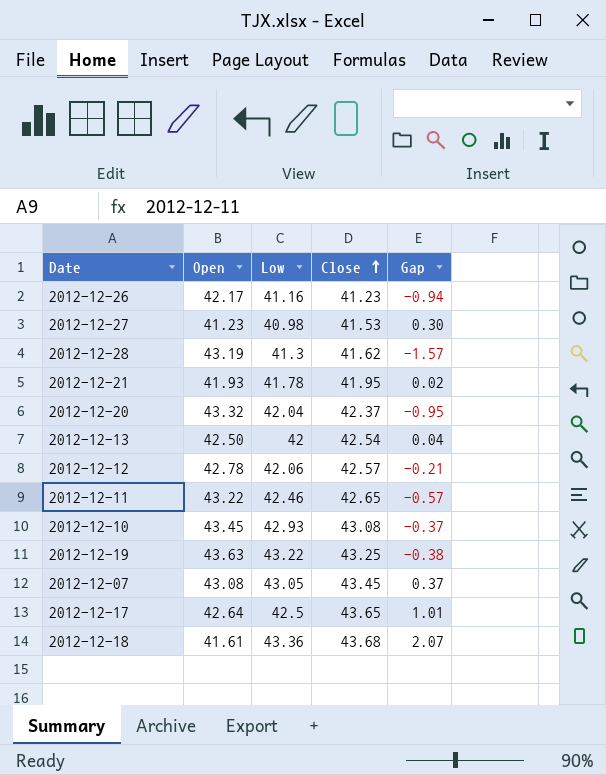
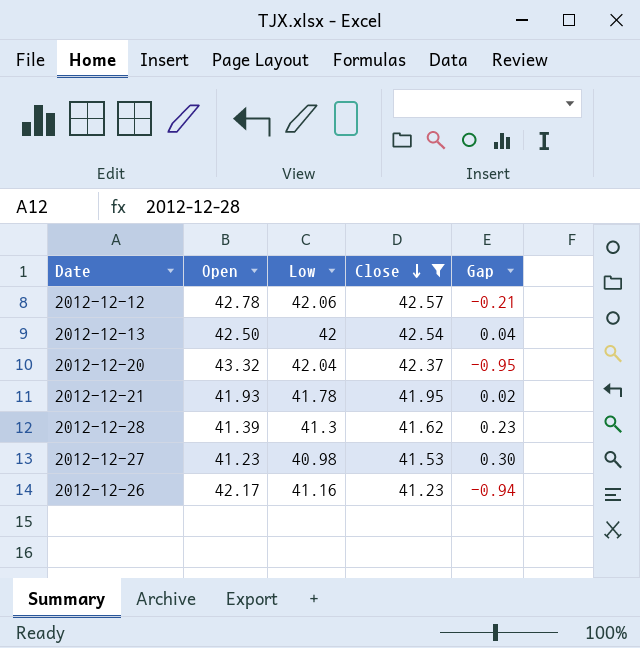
filter: none -> Close <= 42.57
row order: Close ascending -> Close descending
2012-12-28 | Open: 43.19 -> 41.39
2012-12-28 | Gap: -1.57 -> 0.23

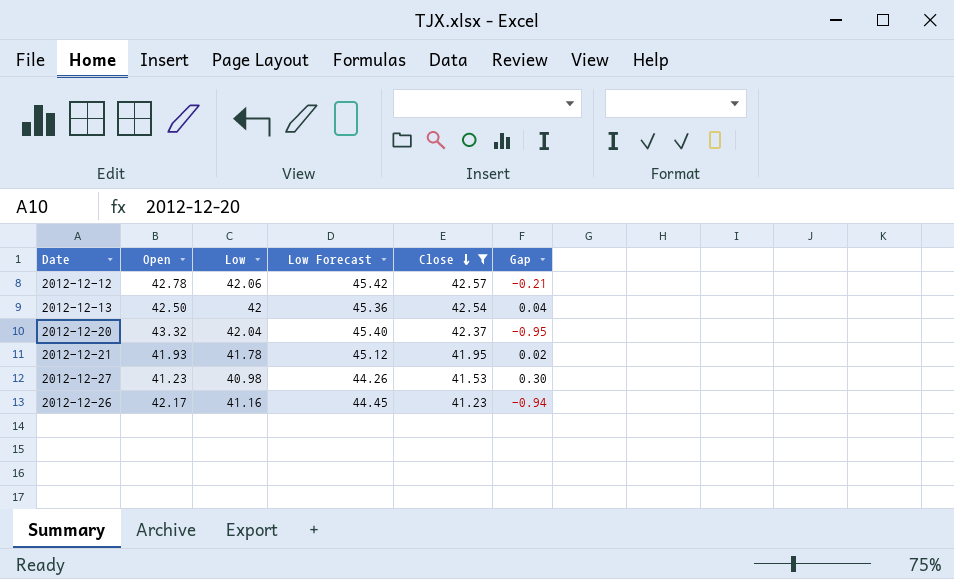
column Low Forecast | formula: none -> [Low] * 1.08
row 2012-12-28: 41.39 | 41.3 | 41.62 | 0.23 -> none

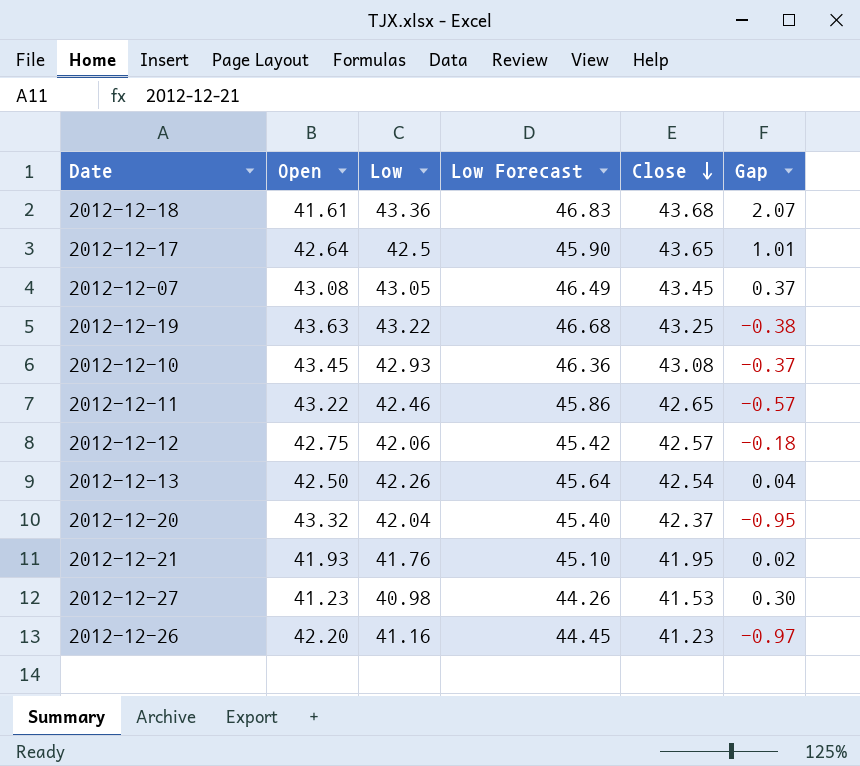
filter: Close <= 42.57 -> none
2012-12-12 | Open: 42.78 -> 42.75
2012-12-12 | Gap: -0.21 -> -0.18
2012-12-13 | Low: 42 -> 42.26
2012-12-13 | Low Forecast: 45.36 -> 45.64
2012-12-21 | Low: 41.78 -> 41.76
2012-12-21 | Low Forecast: 45.12 -> 45.10
2012-12-26 | Open: 42.17 -> 42.20
2012-12-26 | Gap: -0.94 -> -0.97

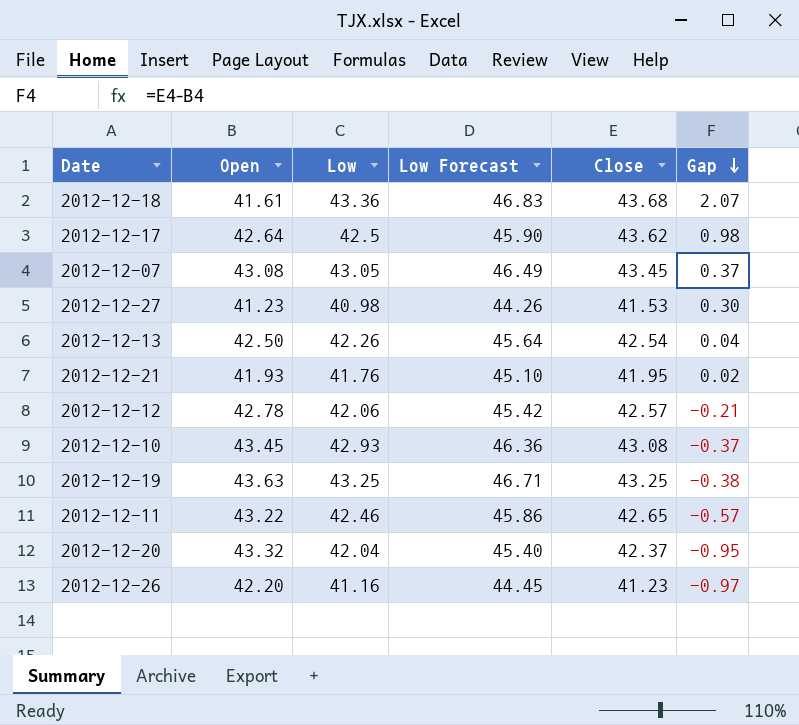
row order: Close descending -> Gap descending
2012-12-17 | Close: 43.65 -> 43.62
2012-12-17 | Gap: 1.01 -> 0.98
2012-12-12 | Open: 42.75 -> 42.78
2012-12-12 | Gap: -0.18 -> -0.21
2012-12-19 | Low: 43.22 -> 43.25
2012-12-19 | Low Forecast: 46.68 -> 46.71

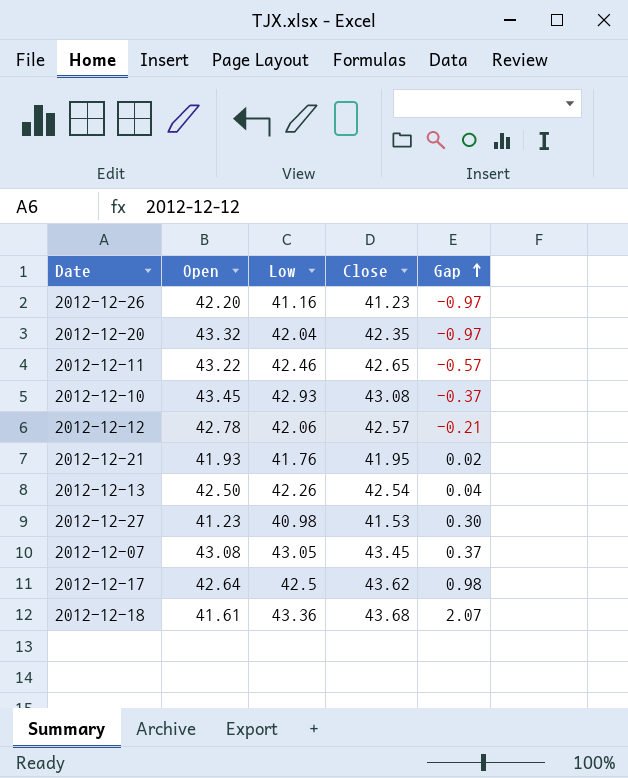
row order: Gap descending -> Gap ascending
column Low Forecast | formula: [Low] * 1.08 -> none
row 2012-12-19: 43.63 | 43.25 | 46.71 | 43.25 | -0.38 -> none
2012-12-20 | Close: 42.37 -> 42.35
2012-12-20 | Gap: -0.95 -> -0.97

